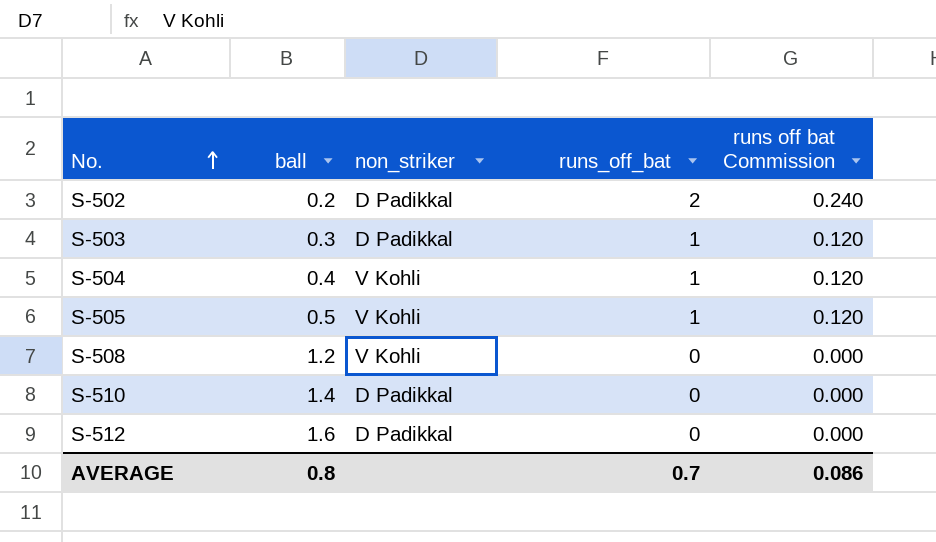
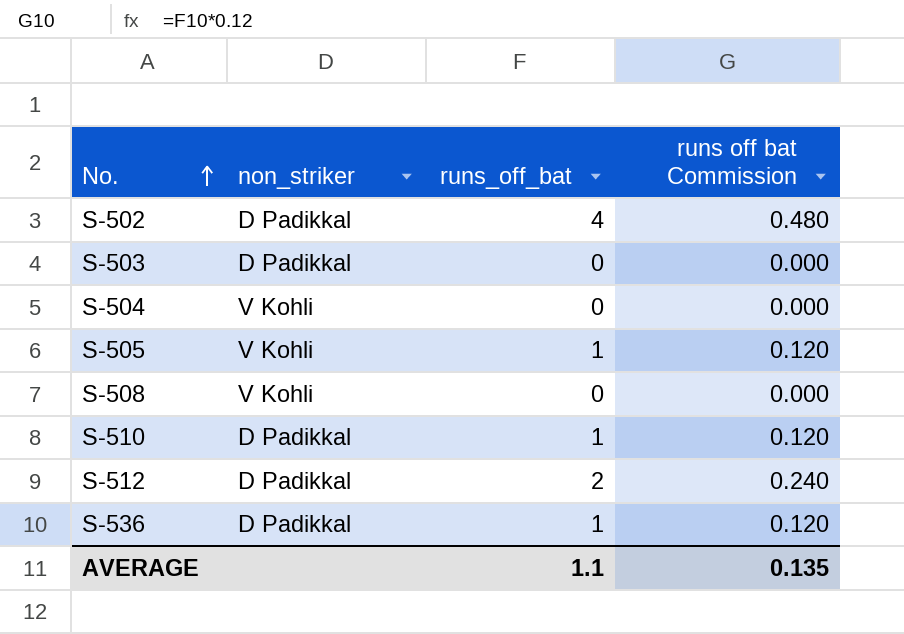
column ball | position: 2 -> none
S-502 | runs_off_bat: 2 -> 4
S-502 | runs off bat Commission: 0.240 -> 0.480
S-503 | runs_off_bat: 1 -> 0
S-503 | runs off bat Commission: 0.120 -> 0.000
S-504 | runs_off_bat: 1 -> 0
S-504 | runs off bat Commission: 0.120 -> 0.000
S-510 | runs_off_bat: 0 -> 1
S-510 | runs off bat Commission: 0.000 -> 0.120
S-512 | runs_off_bat: 0 -> 2
S-512 | runs off bat Commission: 0.000 -> 0.240
row S-536: none -> D Padikkal | 1 | 0.120
AVERAGE | runs_off_bat: 0.7 -> 1.1
AVERAGE | runs off bat Commission: 0.086 -> 0.135

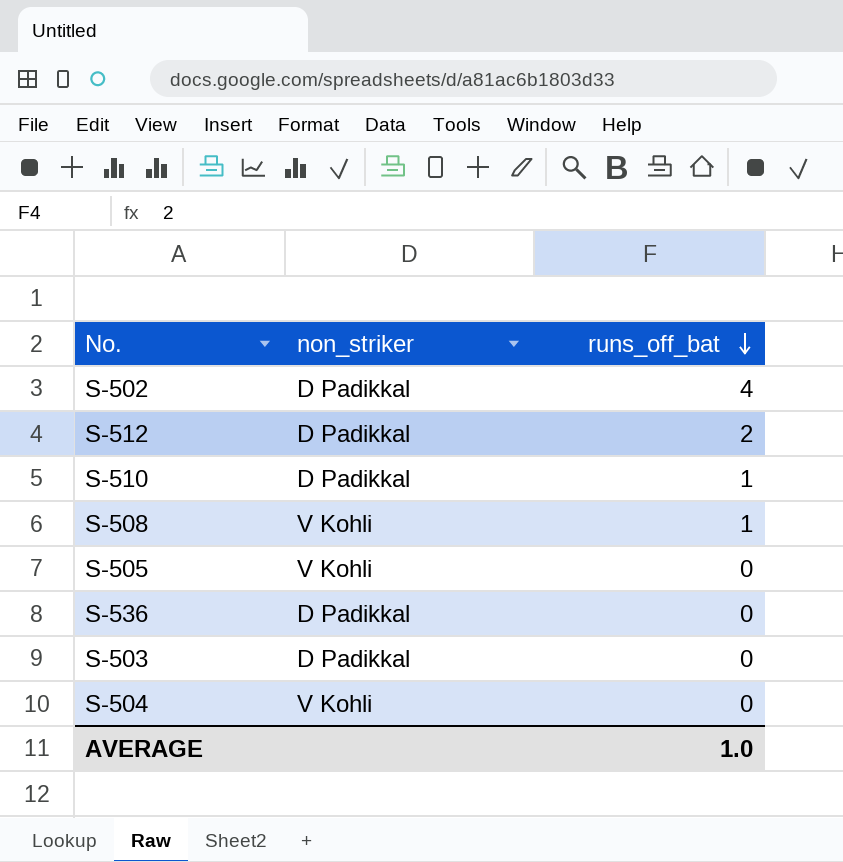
row order: No. ascending -> runs_off_bat descending
column runs off bat Commission | formula: [runs_off_bat] * 0.12 -> none
S-508 | runs_off_bat: 0 -> 1
S-505 | runs_off_bat: 1 -> 0
S-536 | runs_off_bat: 1 -> 0
AVERAGE | runs_off_bat: 1.1 -> 1.0

